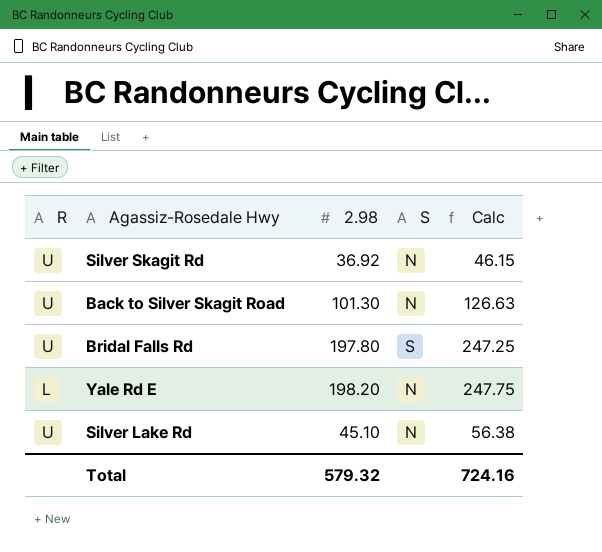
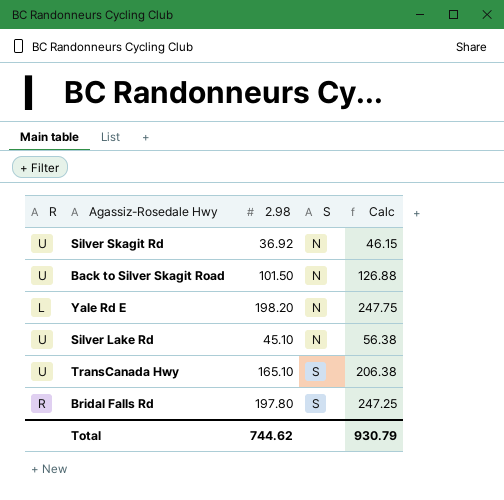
row order: none -> S ascending
Back to Silver Skagit Road | 2.98: 101.30 -> 101.50
Back to Silver Skagit Road | Calc: 126.63 -> 126.88
row TransCanada Hwy: none -> U | 165.10 | S | 206.38
Bridal Falls Rd | R: U -> R
Total | 2.98: 579.32 -> 744.62
Total | Calc: 724.16 -> 930.79

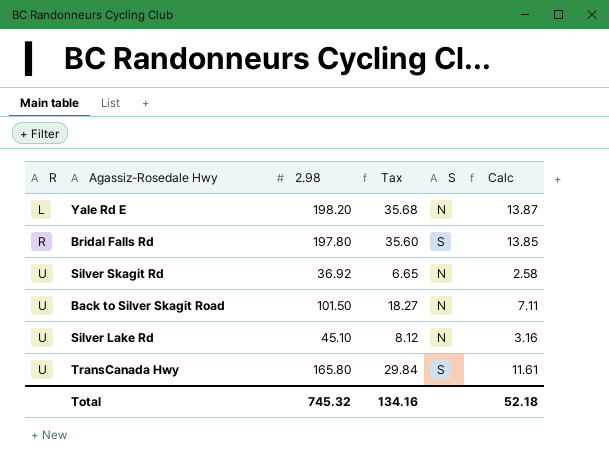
row order: S ascending -> R ascending
column Tax | formula: none -> [2.98] * 0.18
column Calc | formula: [2.98] * 1.25 -> [2.98] * 0.07
TransCanada Hwy | 2.98: 165.10 -> 165.80
Total | 2.98: 744.62 -> 745.32
Total | Calc: 930.79 -> 52.18

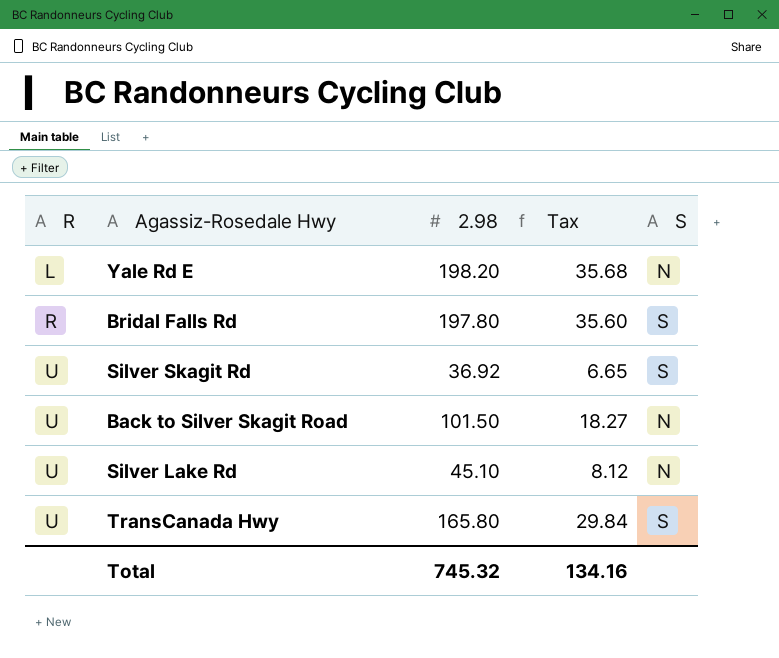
column Calc | formula: [2.98] * 0.07 -> none
Silver Skagit Rd | S: N -> S

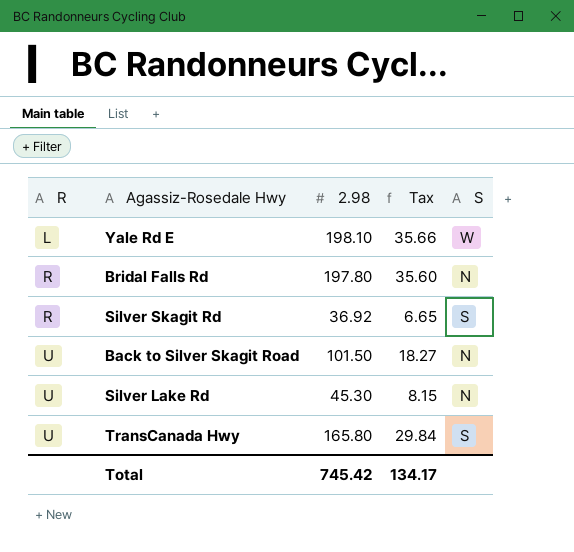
Yale Rd E | 2.98: 198.20 -> 198.10
Yale Rd E | Tax: 35.68 -> 35.66
Yale Rd E | S: N -> W
Bridal Falls Rd | S: S -> N
Silver Skagit Rd | R: U -> R
Silver Lake Rd | 2.98: 45.10 -> 45.30
Silver Lake Rd | Tax: 8.12 -> 8.15
Total | 2.98: 745.32 -> 745.42
Total | Tax: 134.16 -> 134.17

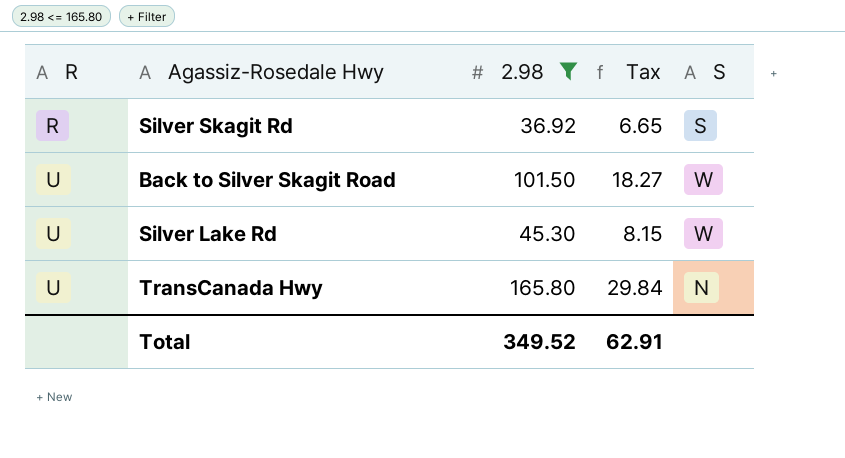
filter: none -> 2.98 <= 165.80
Back to Silver Skagit Road | S: N -> W
Silver Lake Rd | S: N -> W
TransCanada Hwy | S: S -> N
Total | 2.98: 745.42 -> 349.52
Total | Tax: 134.17 -> 62.91

